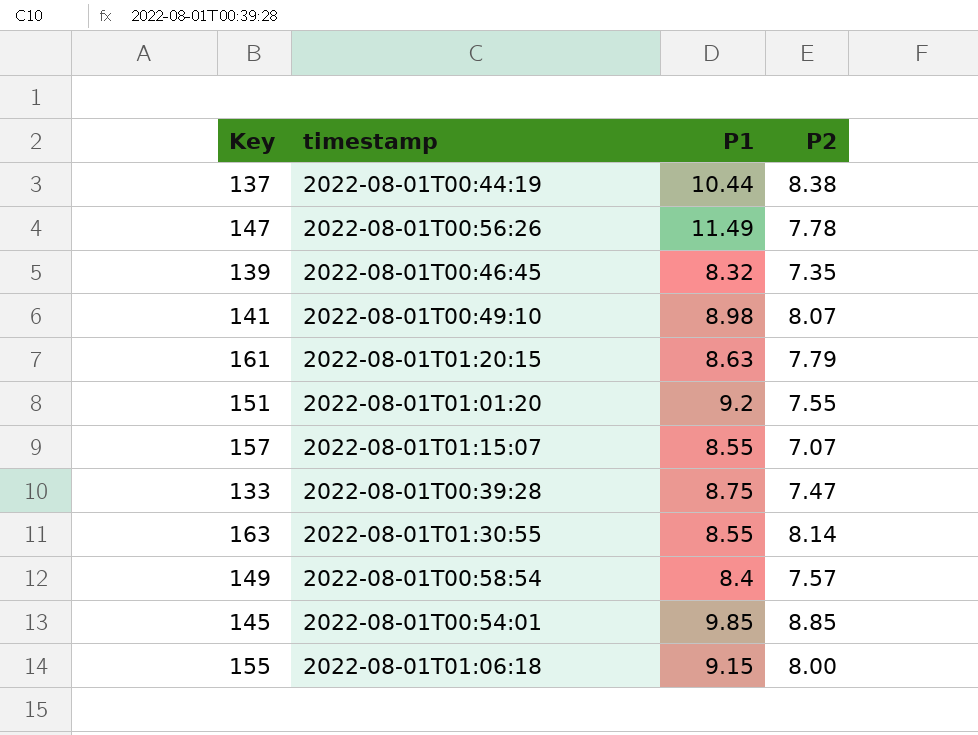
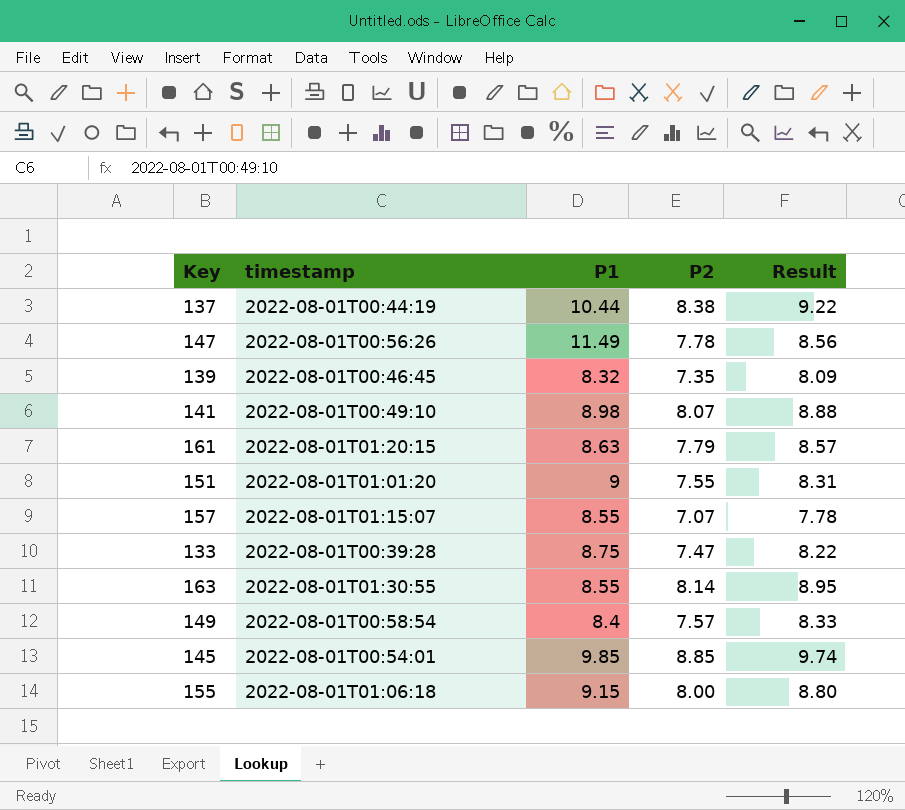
column Result | formula: none -> [P2] * 1.1
151 | P1: 9.2 -> 9

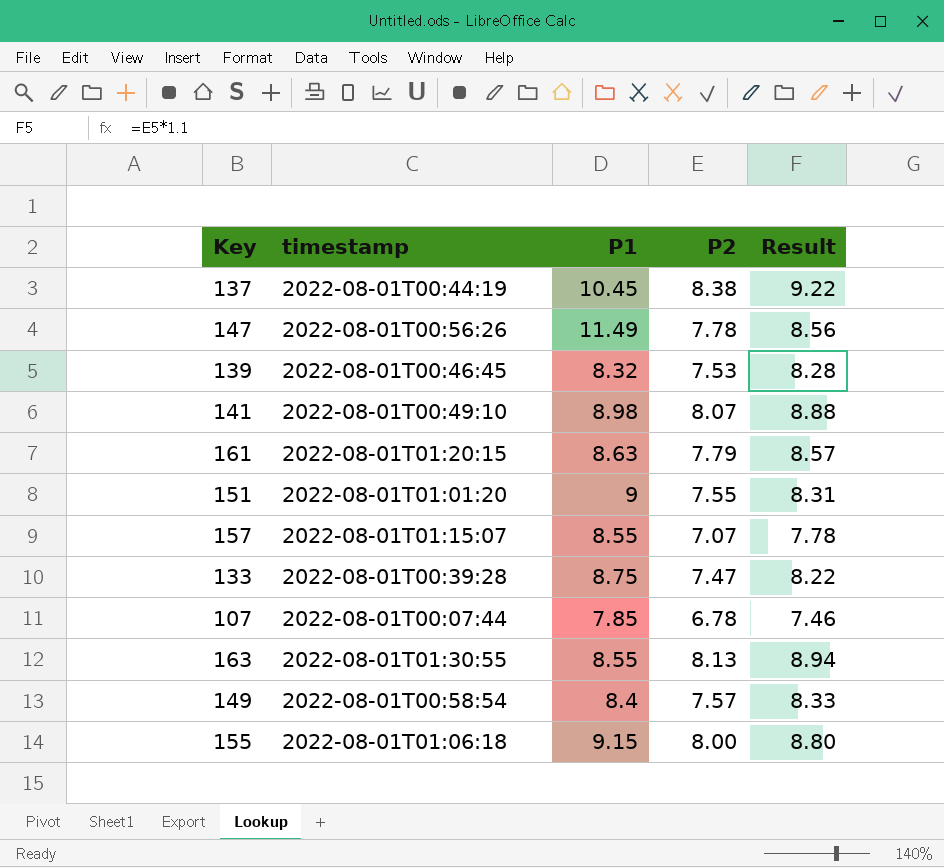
row 145: 2022-08-01T00:54:01 | 9.85 | 8.85 | 9.74 -> none
137 | P1: 10.44 -> 10.45
139 | P2: 7.35 -> 7.53
139 | Result: 8.09 -> 8.28
row 107: none -> 2022-08-01T00:07:44 | 7.85 | 6.78 | 7.46
163 | P2: 8.14 -> 8.13
163 | Result: 8.95 -> 8.94

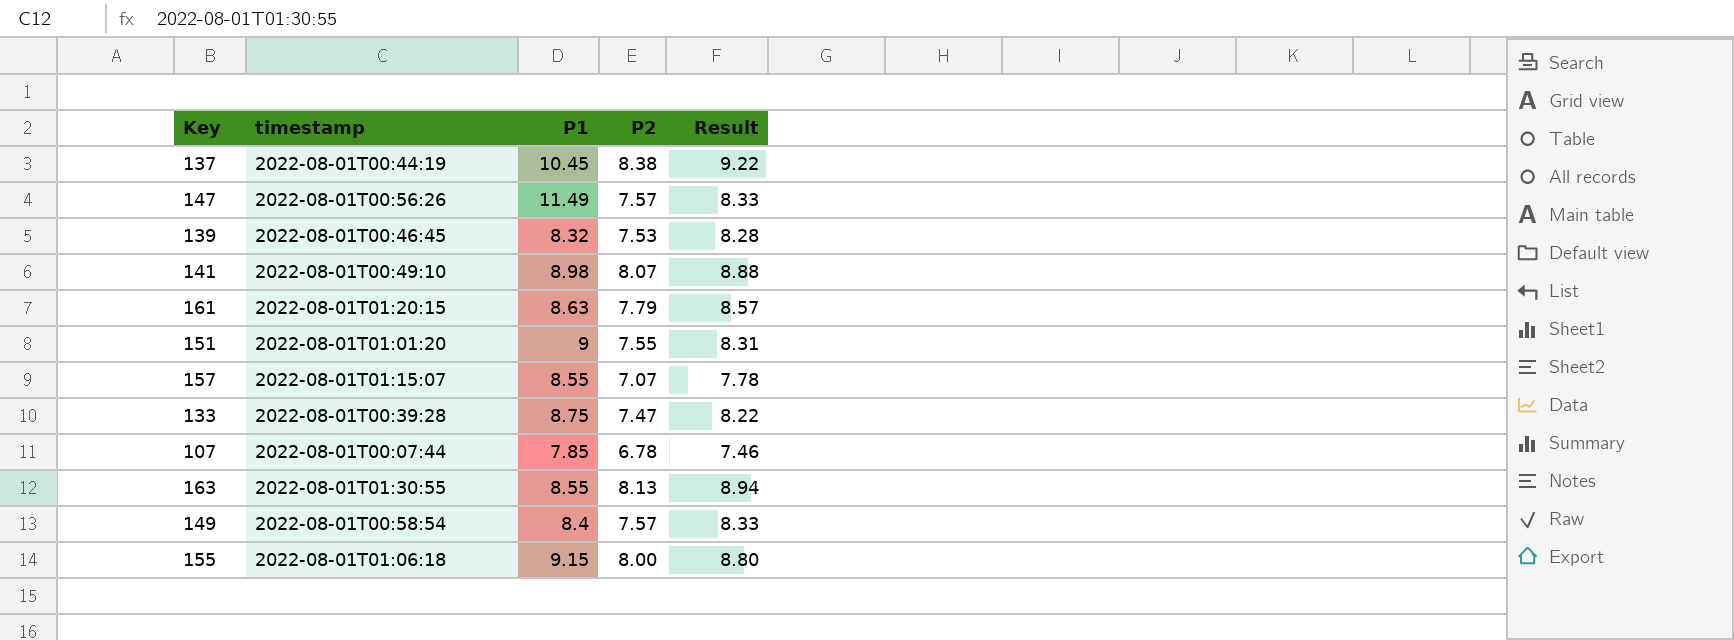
147 | P2: 7.78 -> 7.57
147 | Result: 8.56 -> 8.33

